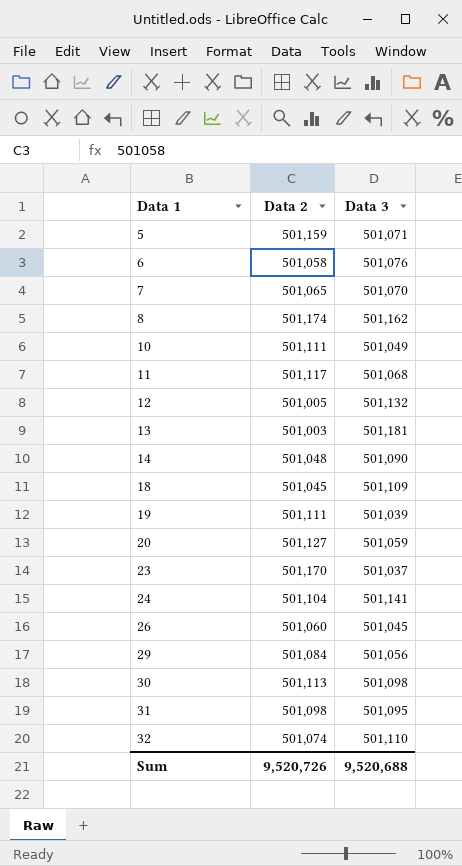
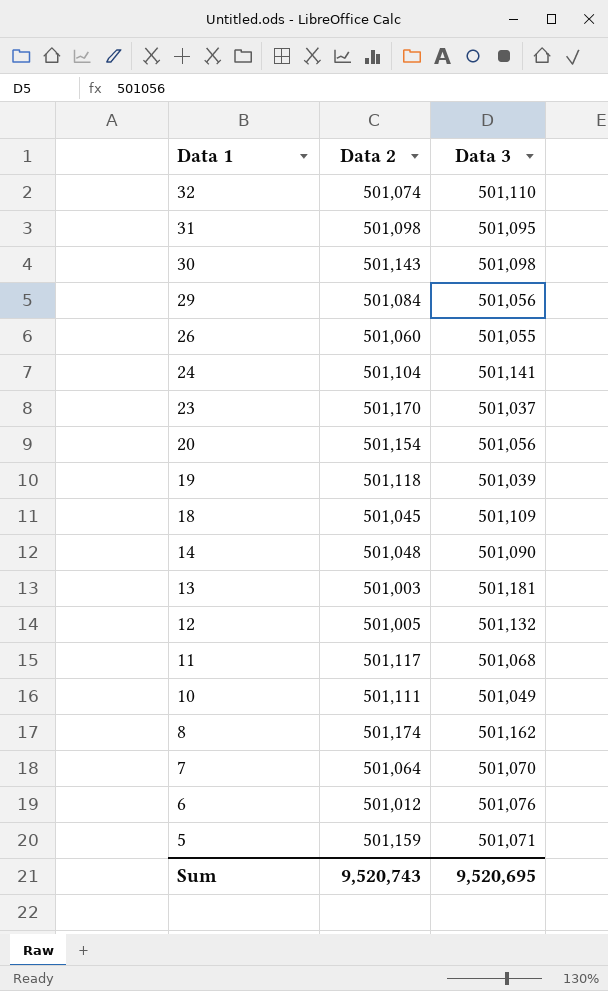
row order: Data 1 ascending -> Data 1 descending
30 | Data 2: 501,113 -> 501,143
26 | Data 3: 501,045 -> 501,055
20 | Data 2: 501,127 -> 501,154
20 | Data 3: 501,059 -> 501,056
19 | Data 2: 501,111 -> 501,118
7 | Data 2: 501,065 -> 501,064
6 | Data 2: 501,058 -> 501,012
Sum | Data 2: 9,520,726 -> 9,520,743
Sum | Data 3: 9,520,688 -> 9,520,695

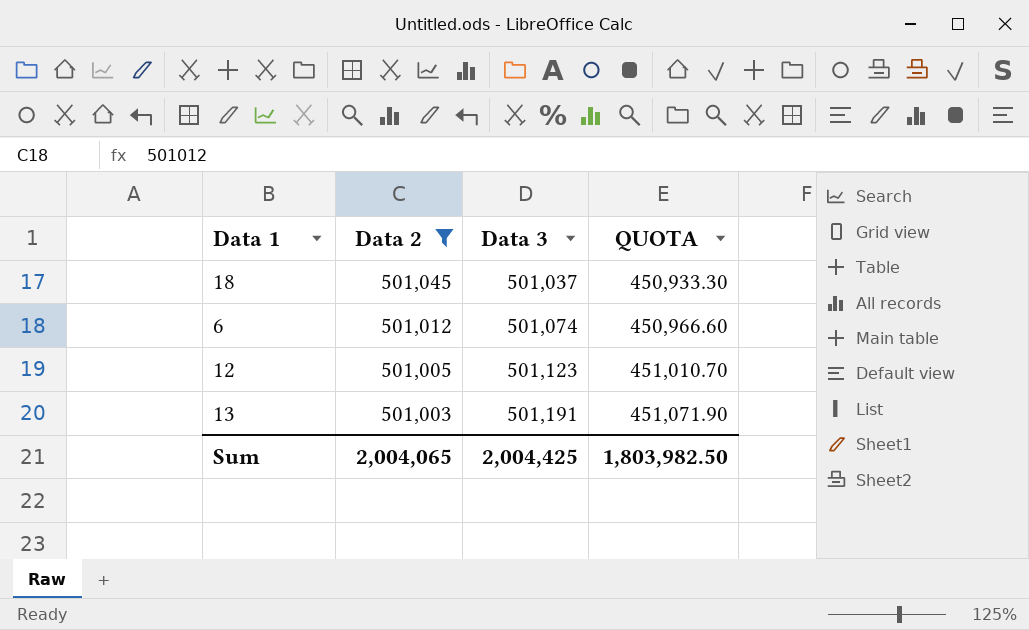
filter: none -> Data 2 <= 501,045
row order: Data 1 descending -> Data 2 descending
column QUOTA | formula: none -> [Data 3] * 0.9
18 | Data 3: 501,109 -> 501,037
6 | Data 3: 501,076 -> 501,074
12 | Data 3: 501,132 -> 501,123
13 | Data 3: 501,181 -> 501,191
Sum | Data 2: 9,520,743 -> 2,004,065
Sum | Data 3: 9,520,695 -> 2,004,425

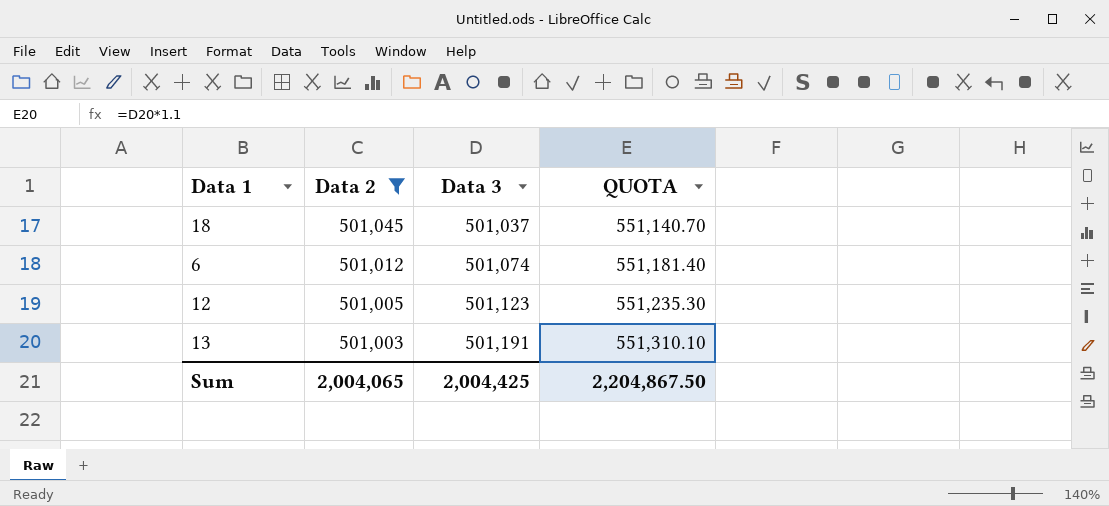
column QUOTA | formula: [Data 3] * 0.9 -> [Data 3] * 1.1
Sum | QUOTA: 1,803,982.50 -> 2,204,867.50

